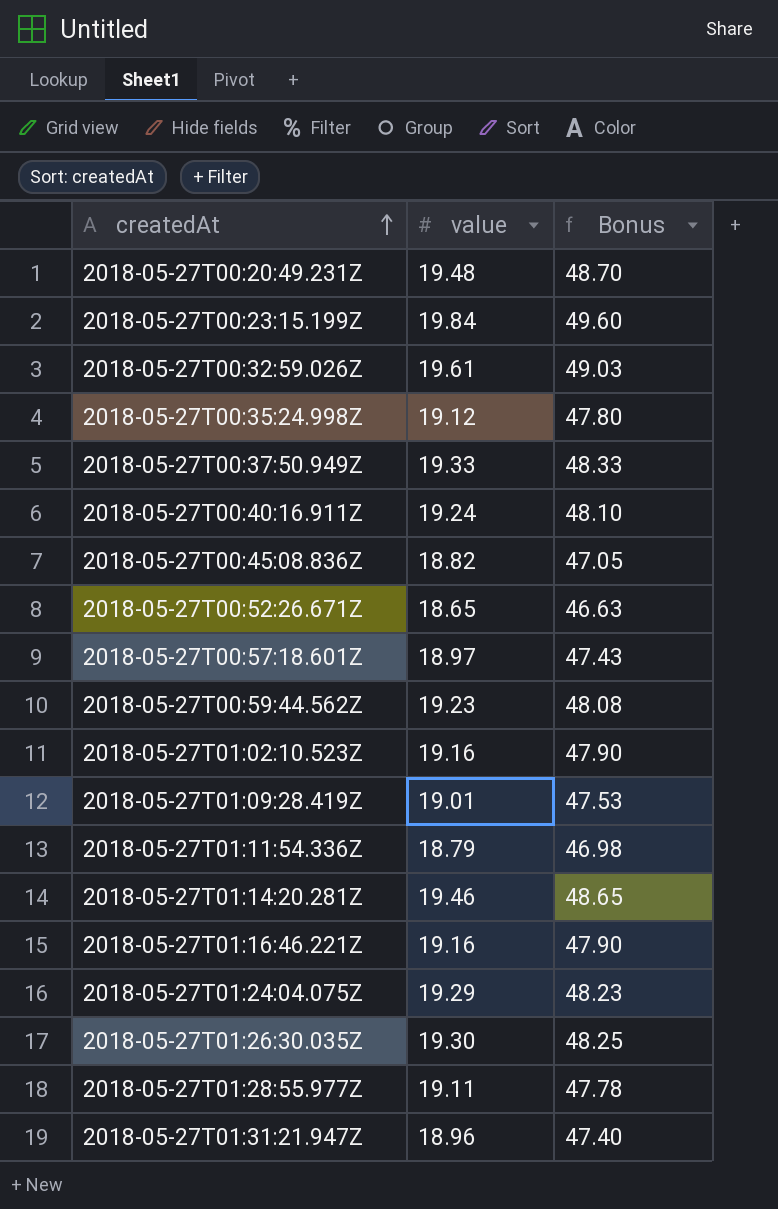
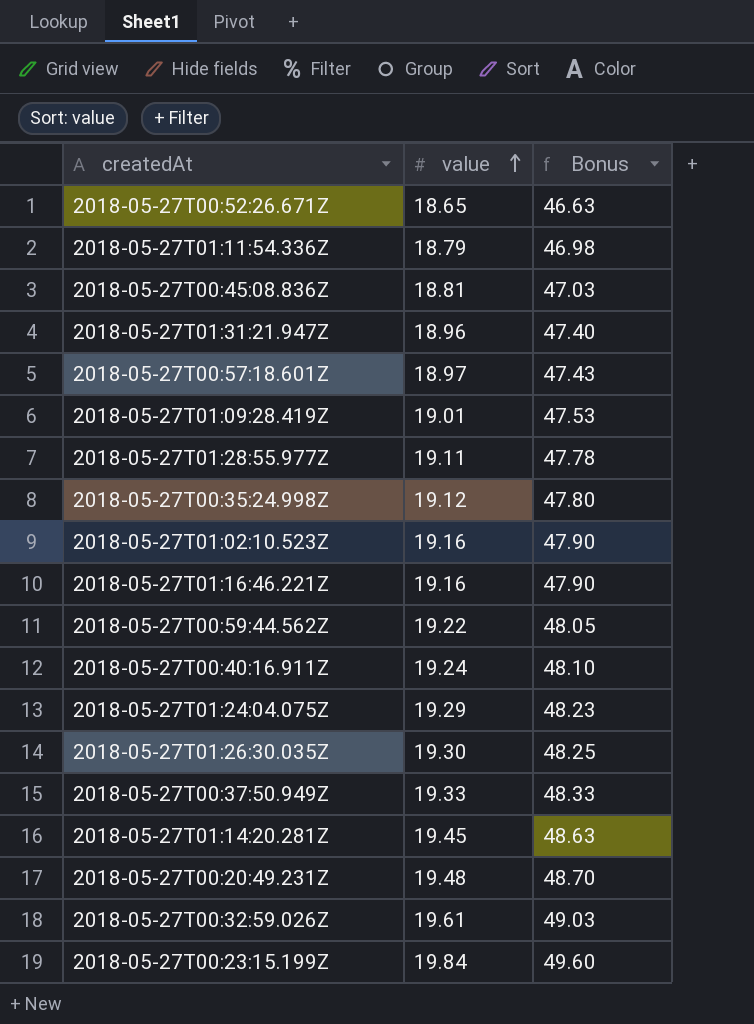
row order: createdAt ascending -> value ascending
2018-05-27T00:45:08.836Z | value: 18.82 -> 18.81
2018-05-27T00:45:08.836Z | Bonus: 47.05 -> 47.03
2018-05-27T00:59:44.562Z | value: 19.23 -> 19.22
2018-05-27T00:59:44.562Z | Bonus: 48.08 -> 48.05
2018-05-27T01:14:20.281Z | value: 19.46 -> 19.45
2018-05-27T01:14:20.281Z | Bonus: 48.65 -> 48.63

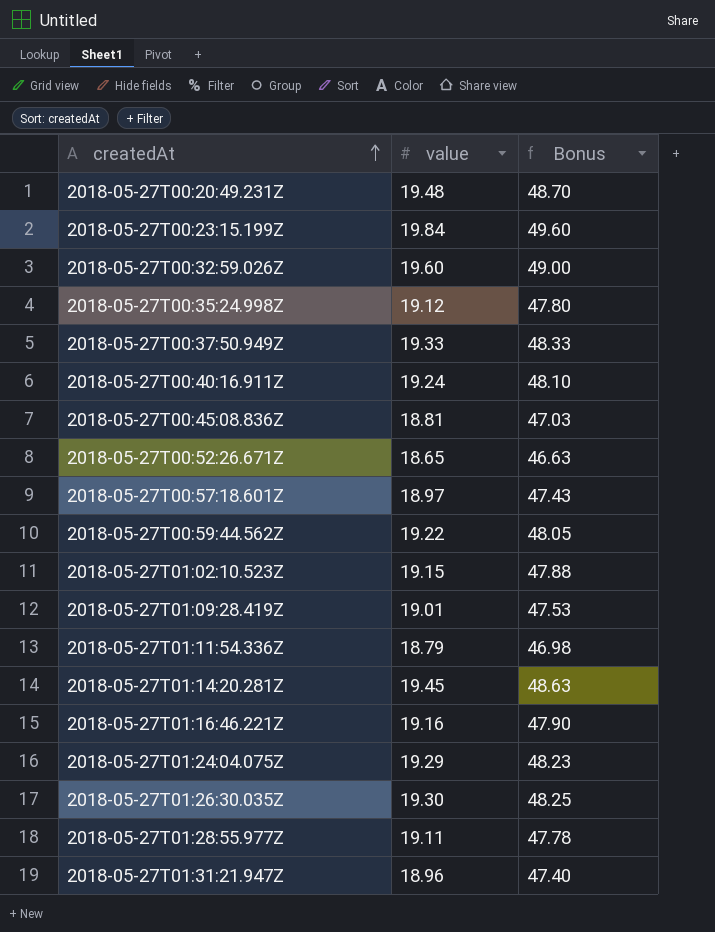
row order: value ascending -> createdAt ascending
2018-05-27T00:32:59.026Z | value: 19.61 -> 19.60
2018-05-27T00:32:59.026Z | Bonus: 49.03 -> 49.00
2018-05-27T01:02:10.523Z | value: 19.16 -> 19.15
2018-05-27T01:02:10.523Z | Bonus: 47.90 -> 47.88

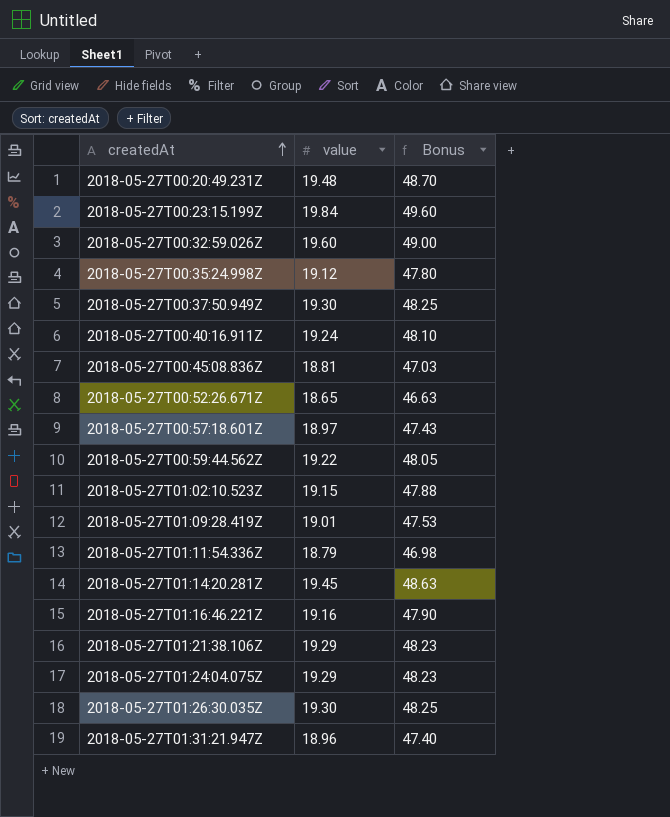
row 2018-05-27T01:28:55.977Z: 19.11 | 47.78 -> none
2018-05-27T00:37:50.949Z | value: 19.33 -> 19.30
2018-05-27T00:37:50.949Z | Bonus: 48.33 -> 48.25
row 2018-05-27T01:21:38.106Z: none -> 19.29 | 48.23

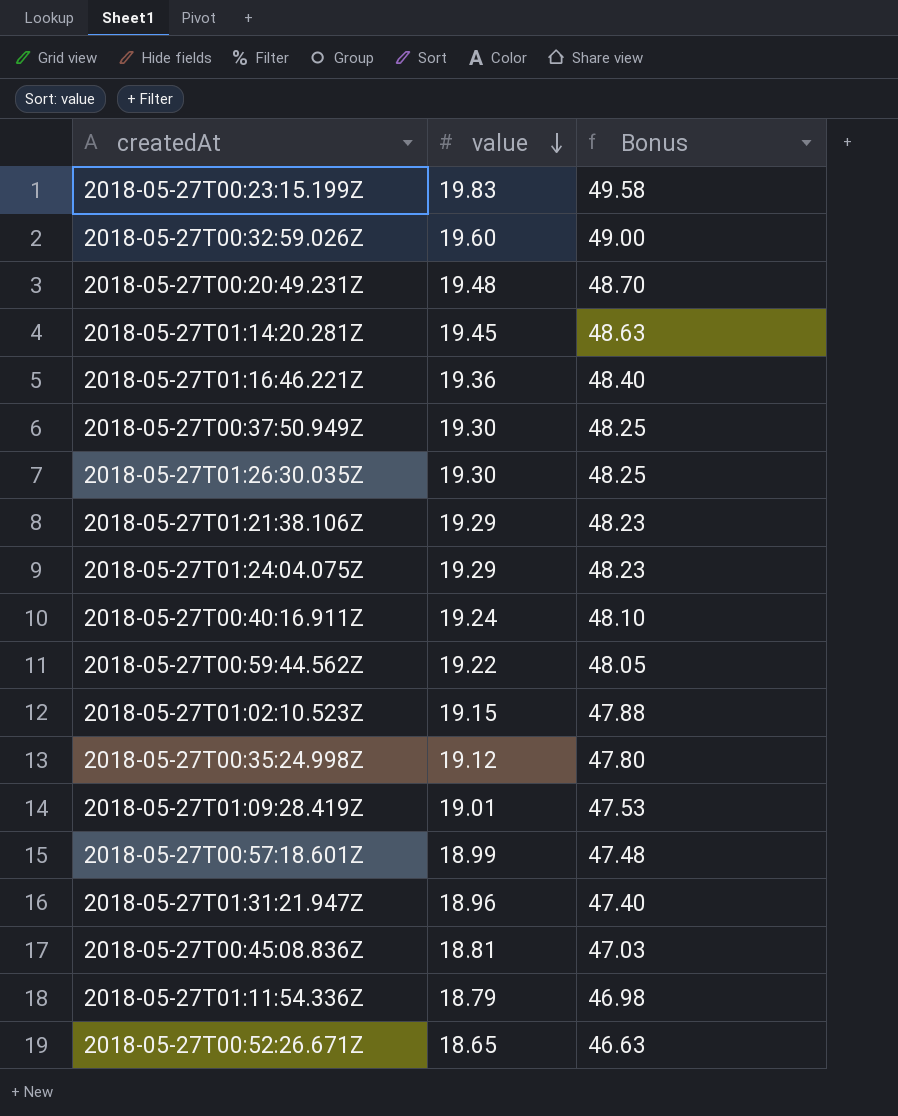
row order: createdAt ascending -> value descending
2018-05-27T00:23:15.199Z | value: 19.84 -> 19.83
2018-05-27T00:23:15.199Z | Bonus: 49.60 -> 49.58
2018-05-27T01:16:46.221Z | value: 19.16 -> 19.36
2018-05-27T01:16:46.221Z | Bonus: 47.90 -> 48.40
2018-05-27T00:57:18.601Z | value: 18.97 -> 18.99
2018-05-27T00:57:18.601Z | Bonus: 47.43 -> 47.48

